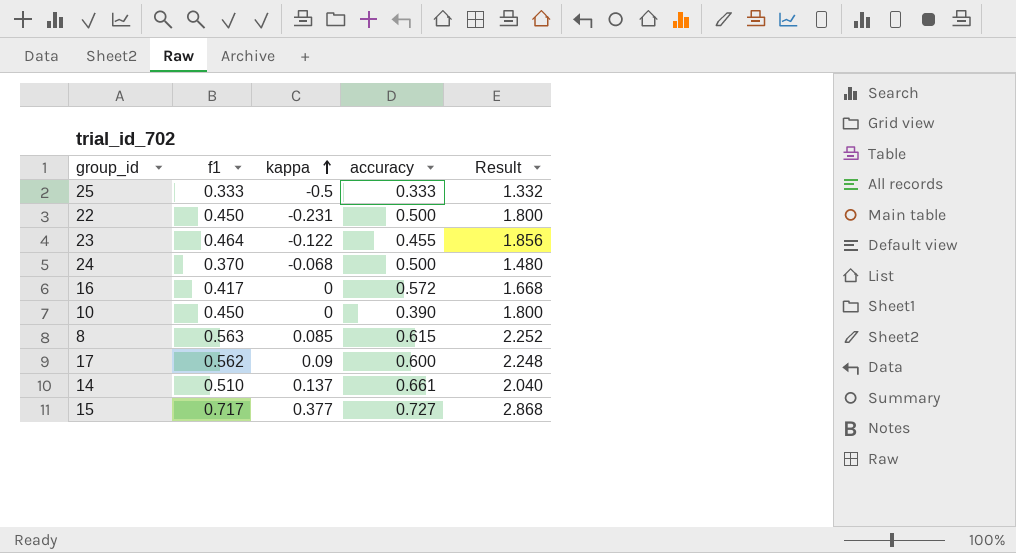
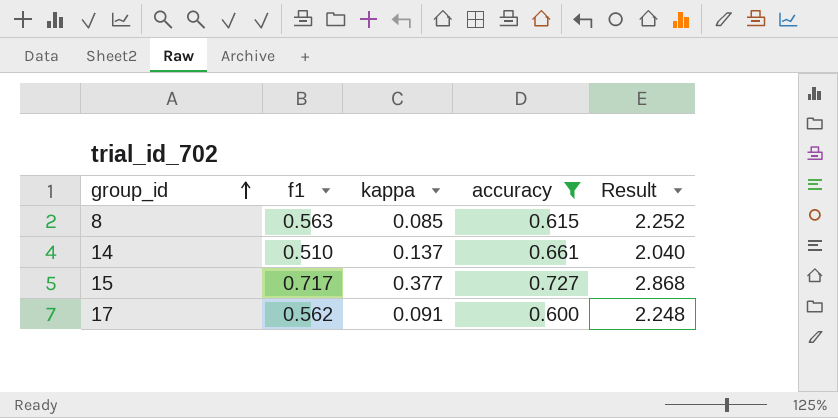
filter: none -> accuracy >= 0.600
row order: kappa ascending -> group_id ascending
17 | kappa: 0.09 -> 0.091

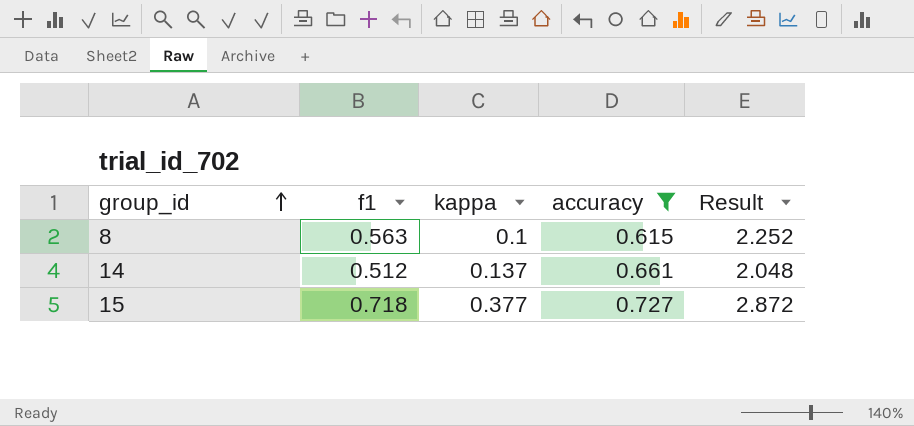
row 17: 0.562 | 0.091 | 0.600 | 2.248 -> none
8 | kappa: 0.085 -> 0.1
14 | f1: 0.510 -> 0.512
14 | Result: 2.040 -> 2.048
15 | f1: 0.717 -> 0.718
15 | Result: 2.868 -> 2.872

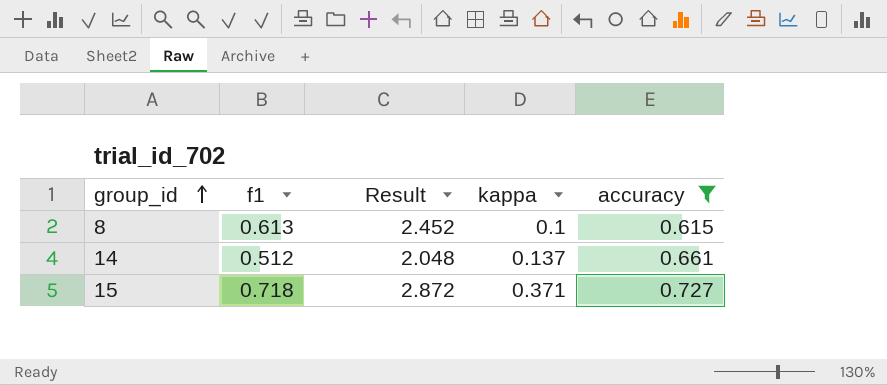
column Result | position: 5 -> 3
8 | f1: 0.563 -> 0.613
8 | Result: 2.252 -> 2.452
15 | kappa: 0.377 -> 0.371

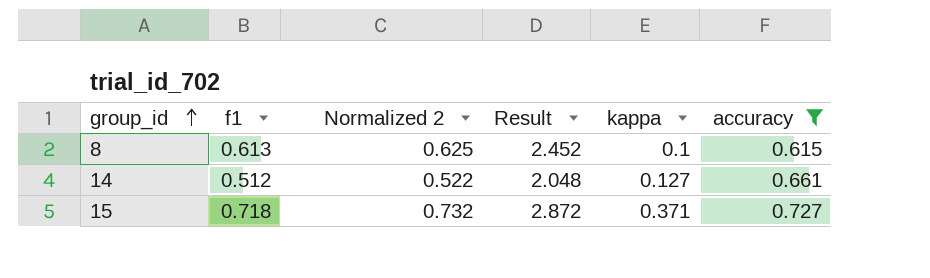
column Normalized 2 | formula: none -> [f1] * 1.02
14 | kappa: 0.137 -> 0.127

